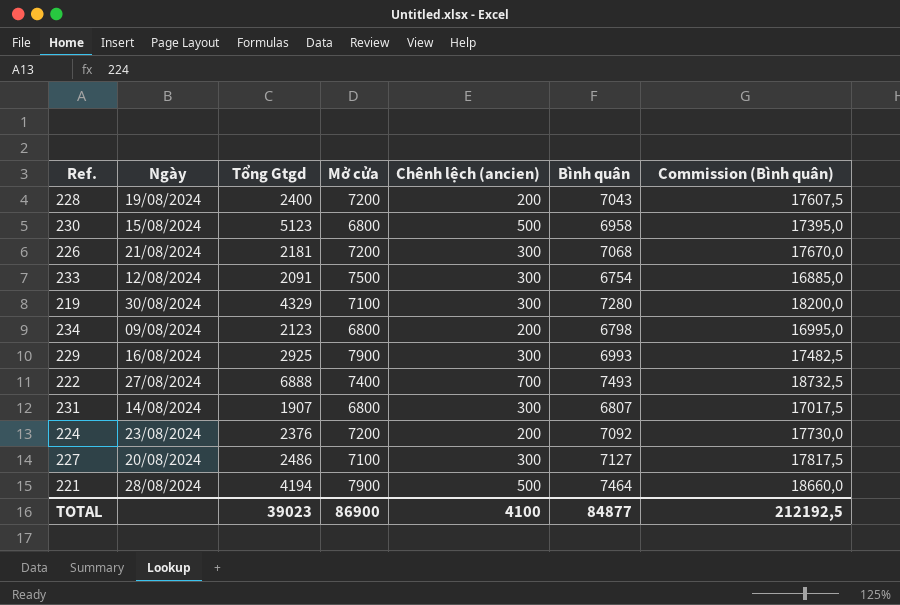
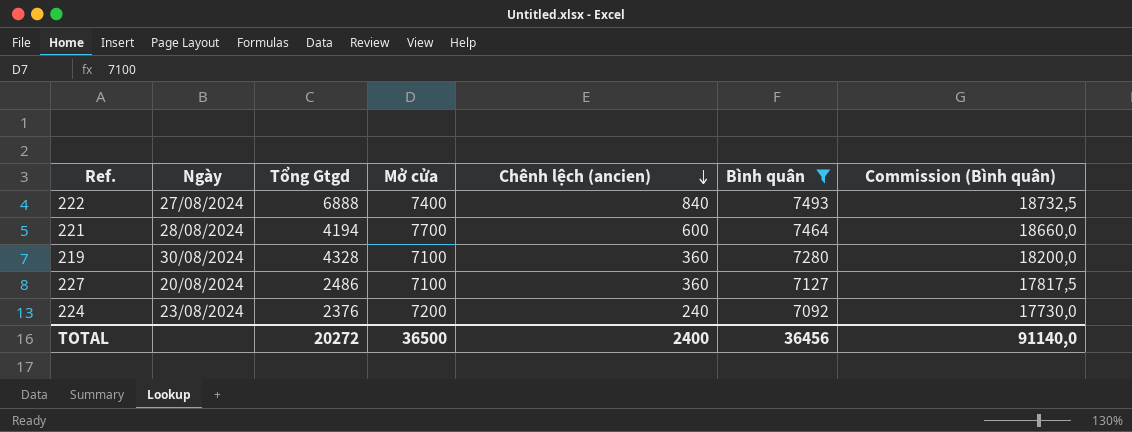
filter: none -> Bình quân >= 7092
row order: none -> Chênh lệch (ancien) descending
222 | Chênh lệch (ancien): 700 -> 840
221 | Mở cửa: 7900 -> 7700
221 | Chênh lệch (ancien): 500 -> 600
219 | Tổng Gtgd: 4329 -> 4328
219 | Chênh lệch (ancien): 300 -> 360
227 | Chênh lệch (ancien): 300 -> 360
224 | Chênh lệch (ancien): 200 -> 240
TOTAL | Tổng Gtgd: 39023 -> 20272
TOTAL | Mở cửa: 86900 -> 36500
TOTAL | Chênh lệch (ancien): 4100 -> 2400
TOTAL | Bình quân: 84877 -> 36456
TOTAL | Commission (Bình quân): 212192,5 -> 91140,0

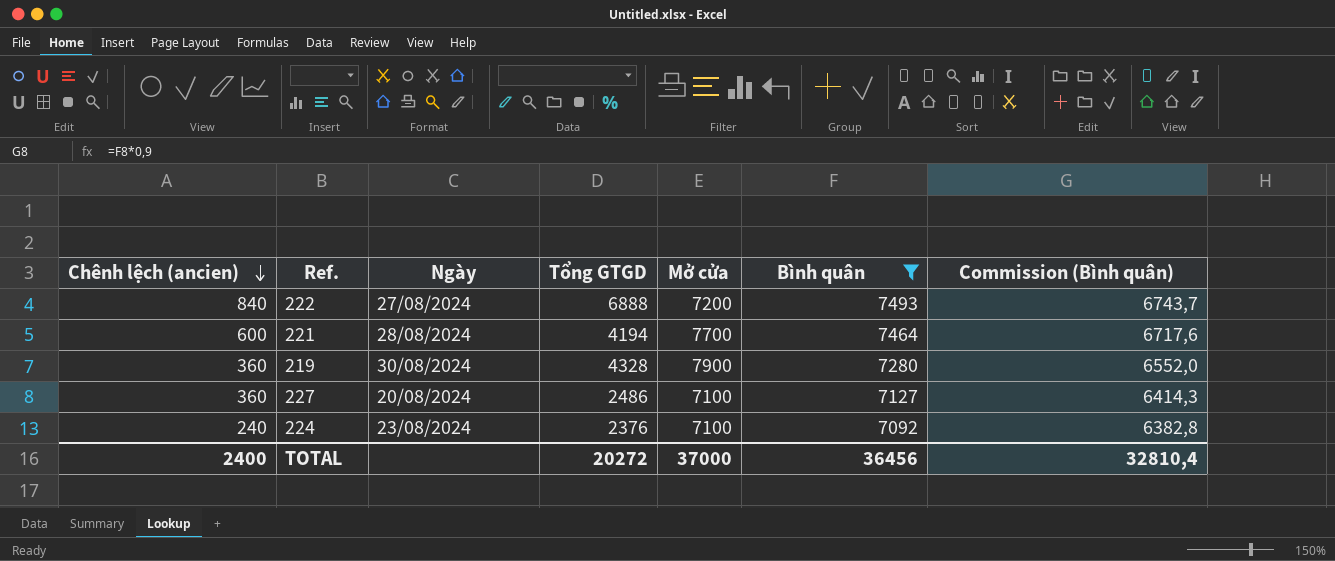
column Chênh lệch (ancien) | position: 5 -> 1
column name: Tổng Gtgd -> Tổng GTGD
column Commission (Bình quân) | formula: [Bình quân] * 2,5 -> [Bình quân] * 0,9
222 | Mở cửa: 7400 -> 7200
219 | Mở cửa: 7100 -> 7900
224 | Mở cửa: 7200 -> 7100
TOTAL | Mở cửa: 36500 -> 37000
TOTAL | Commission (Bình quân): 91140,0 -> 32810,4

